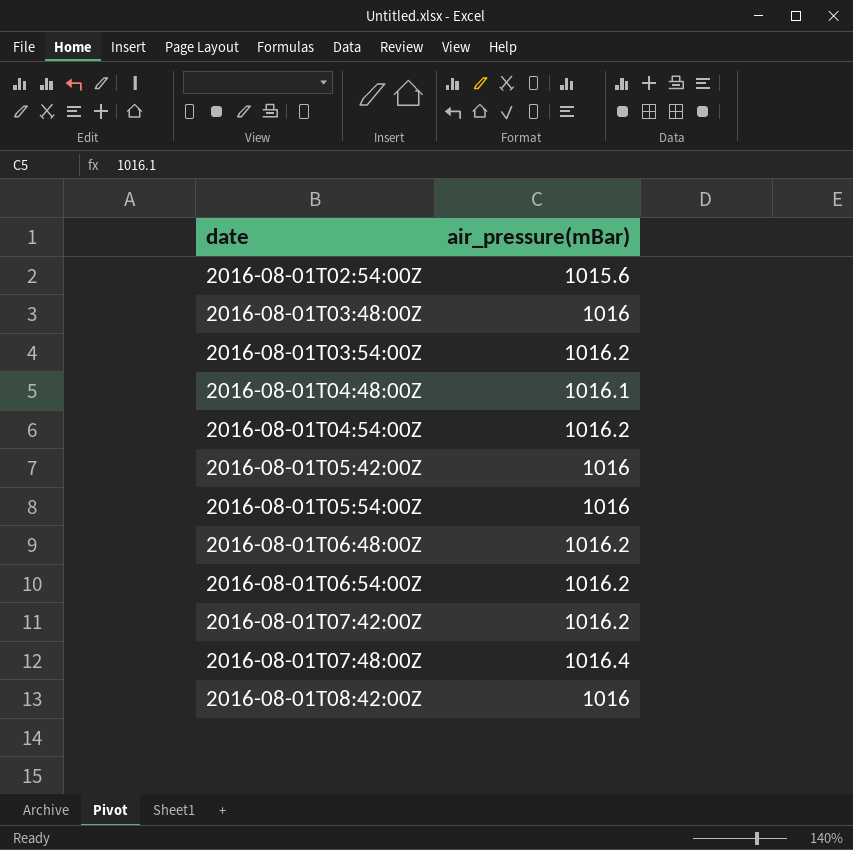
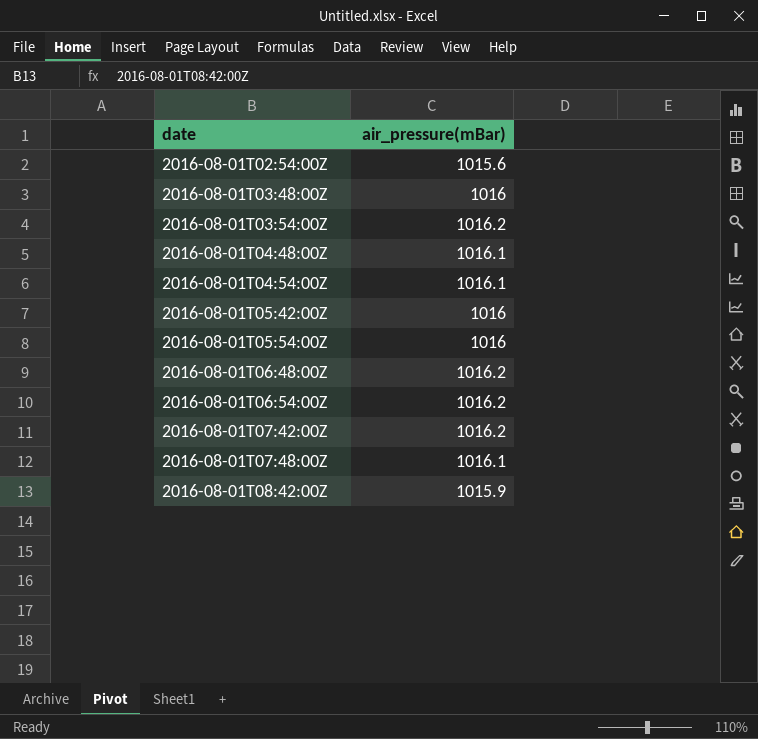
2016-08-01T04:54:00Z | air_pressure(mBar): 1016.2 -> 1016.1
2016-08-01T07:48:00Z | air_pressure(mBar): 1016.4 -> 1016.1
2016-08-01T08:42:00Z | air_pressure(mBar): 1016 -> 1015.9

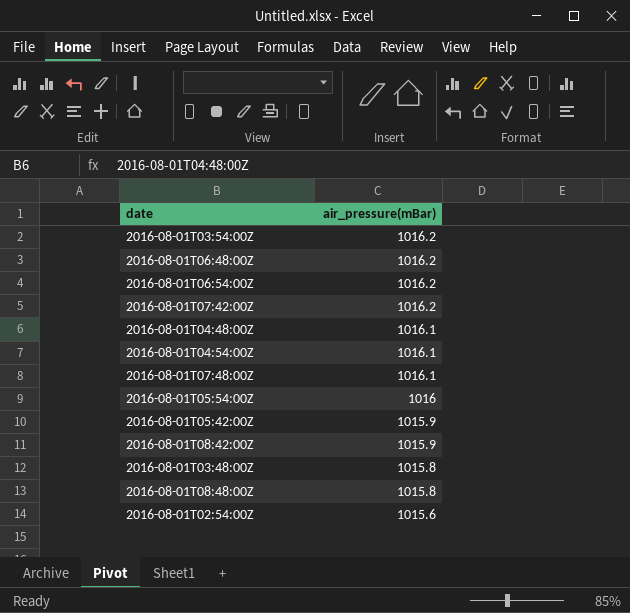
row order: date ascending -> air_pressure(mBar) descending
2016-08-01T05:42:00Z | air_pressure(mBar): 1016 -> 1015.9
2016-08-01T03:48:00Z | air_pressure(mBar): 1016 -> 1015.8
row 2016-08-01T08:48:00Z: none -> 1015.8

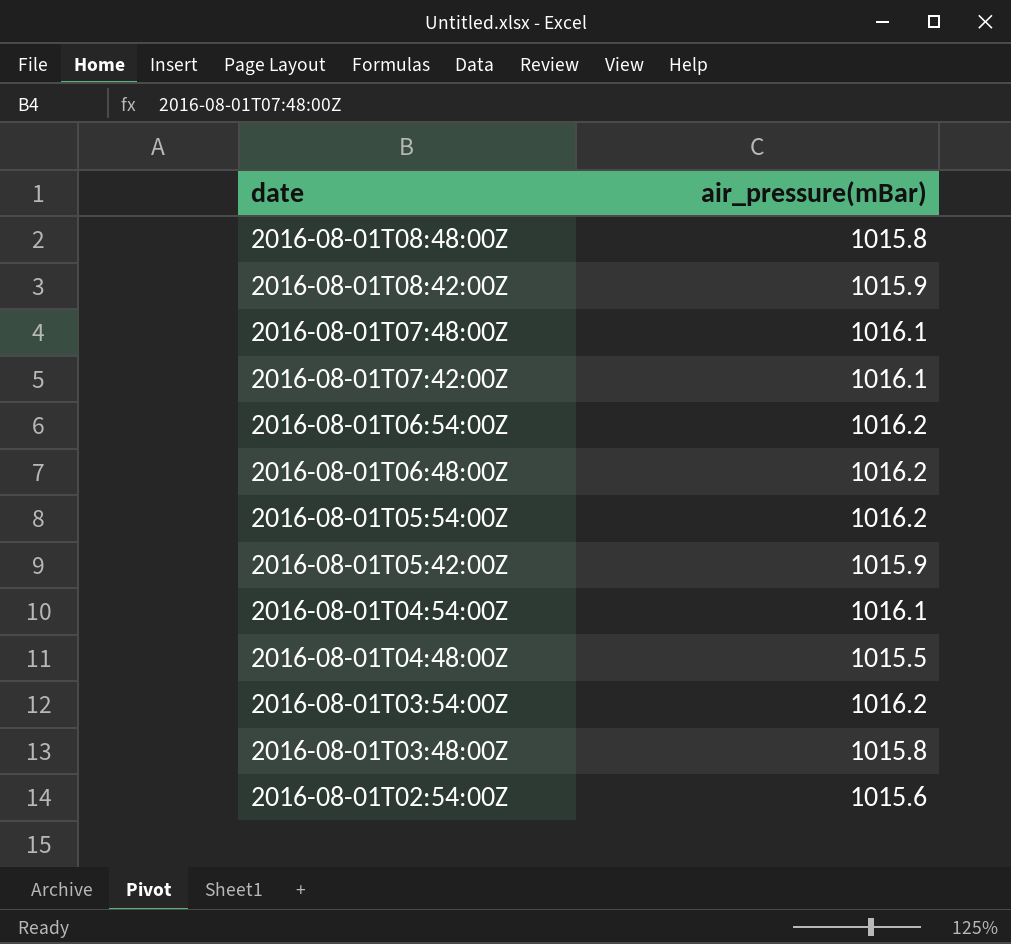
row order: air_pressure(mBar) descending -> date descending
2016-08-01T07:42:00Z | air_pressure(mBar): 1016.2 -> 1016.1
2016-08-01T05:54:00Z | air_pressure(mBar): 1016 -> 1016.2
2016-08-01T04:48:00Z | air_pressure(mBar): 1016.1 -> 1015.5

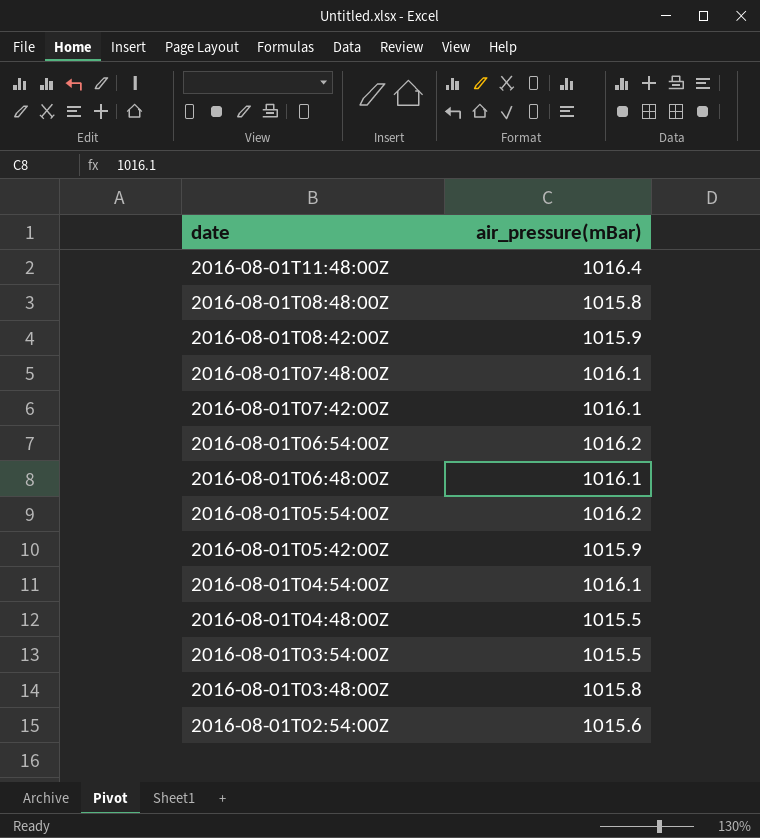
row 2016-08-01T11:48:00Z: none -> 1016.4
2016-08-01T06:48:00Z | air_pressure(mBar): 1016.2 -> 1016.1
2016-08-01T03:54:00Z | air_pressure(mBar): 1016.2 -> 1015.5

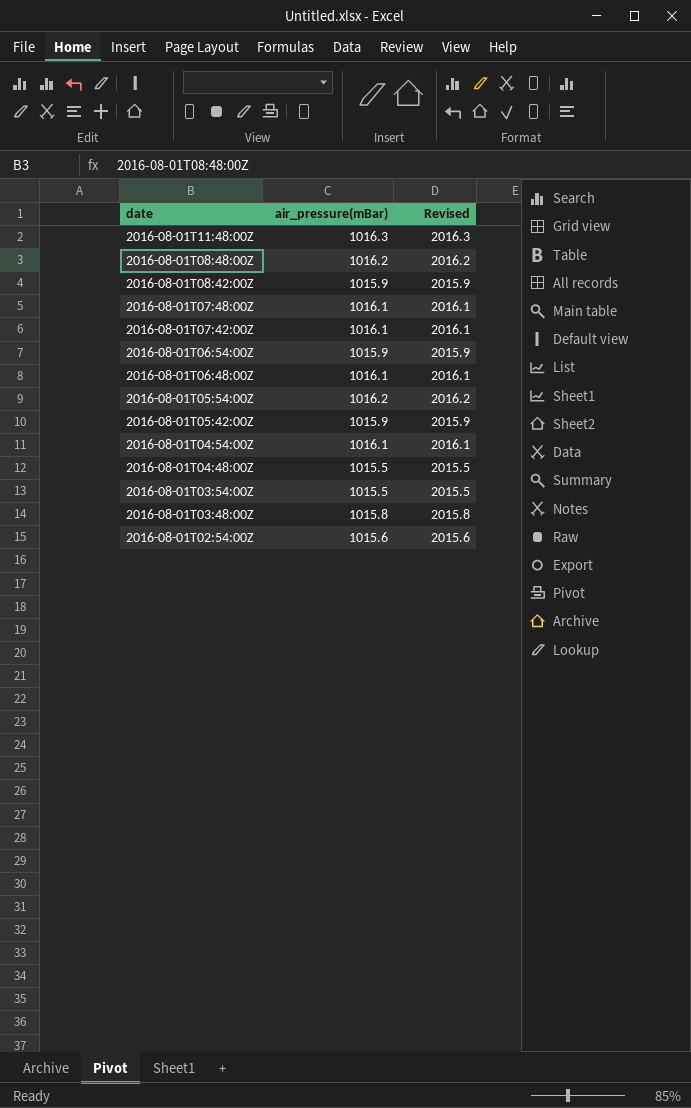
column Revised | formula: none -> [air_pressure(mBar)] + 1000
2016-08-01T11:48:00Z | air_pressure(mBar): 1016.4 -> 1016.3
2016-08-01T08:48:00Z | air_pressure(mBar): 1015.8 -> 1016.2
2016-08-01T06:54:00Z | air_pressure(mBar): 1016.2 -> 1015.9

